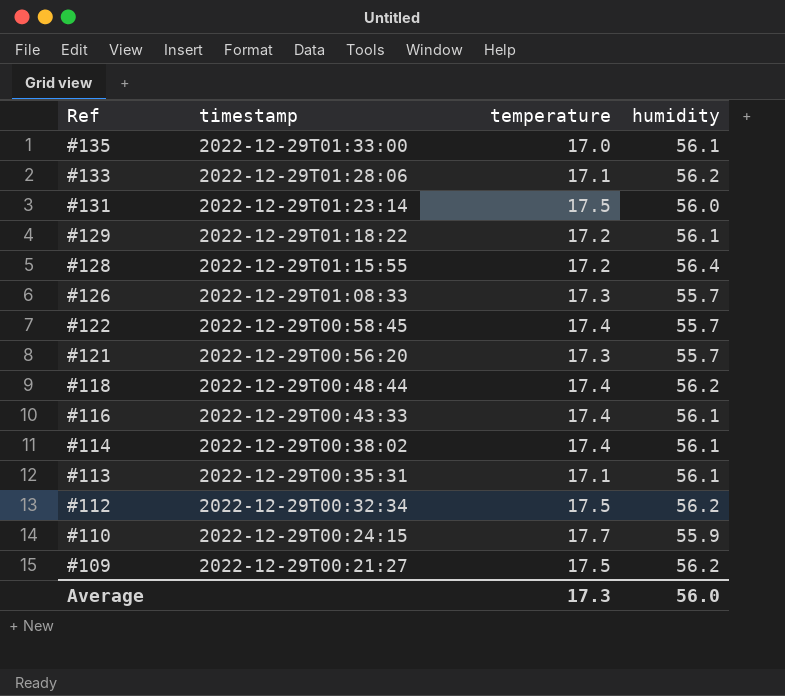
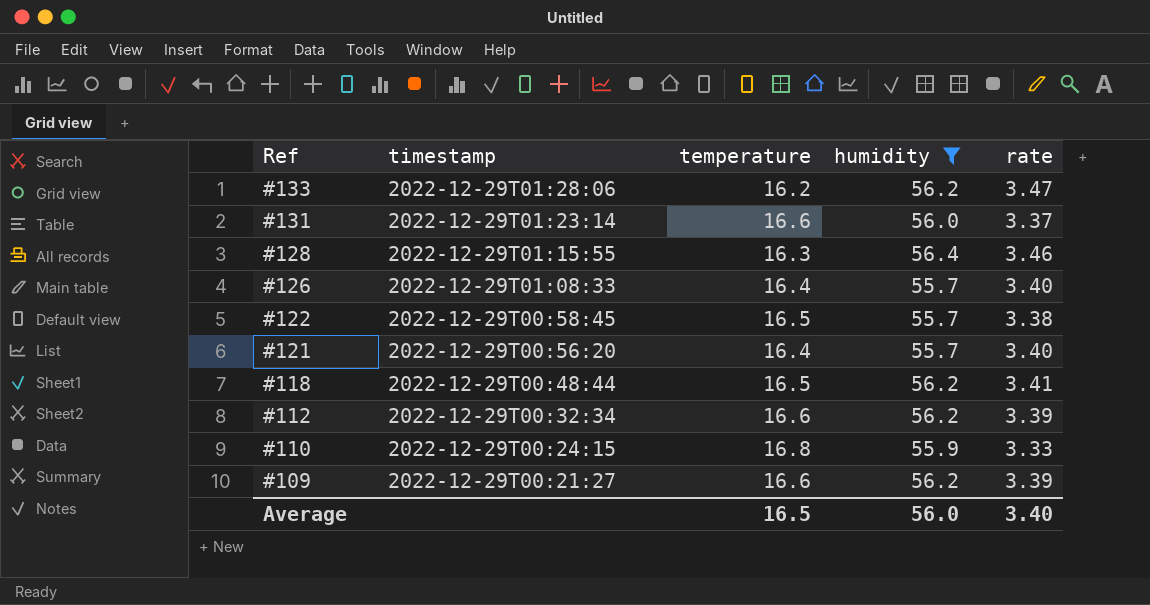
filter: none -> humidity != 56.1
column rate | formula: none -> [humidity] / [temperature]
#133 | temperature: 17.1 -> 16.2
#131 | temperature: 17.5 -> 16.6
#128 | temperature: 17.2 -> 16.3
#126 | temperature: 17.3 -> 16.4
#122 | temperature: 17.4 -> 16.5
#121 | temperature: 17.3 -> 16.4
#118 | temperature: 17.4 -> 16.5
#112 | temperature: 17.5 -> 16.6
#110 | temperature: 17.7 -> 16.8
#109 | temperature: 17.5 -> 16.6
Average | temperature: 17.3 -> 16.5

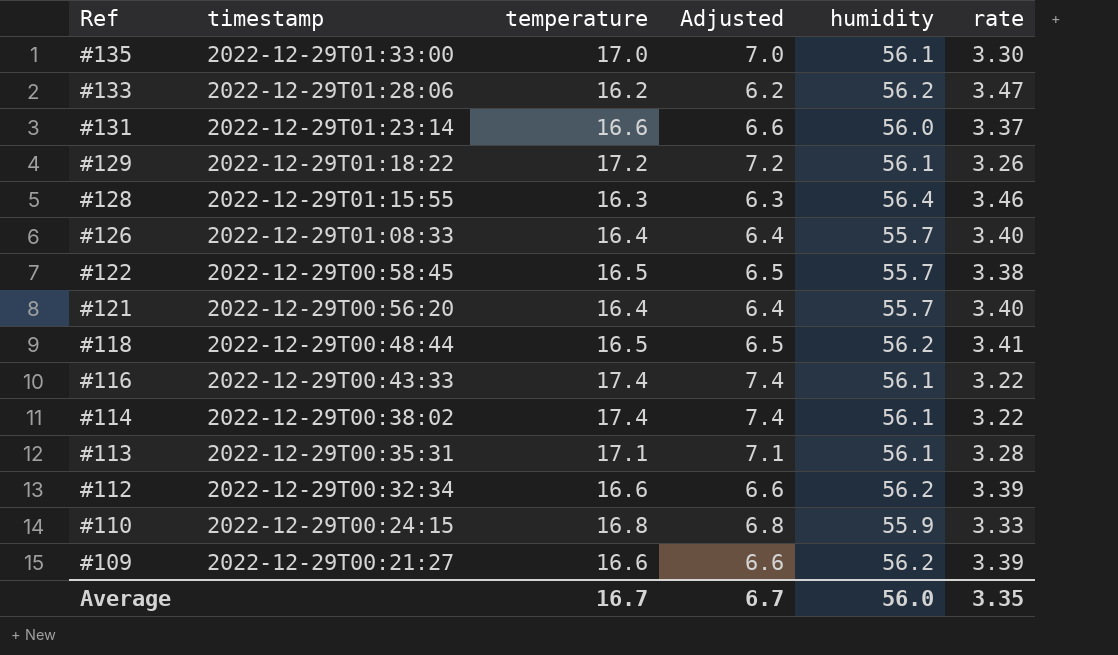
filter: humidity != 56.1 -> none
column Adjusted | formula: none -> [temperature] - 10
Average | temperature: 16.5 -> 16.7
Average | rate: 3.40 -> 3.35

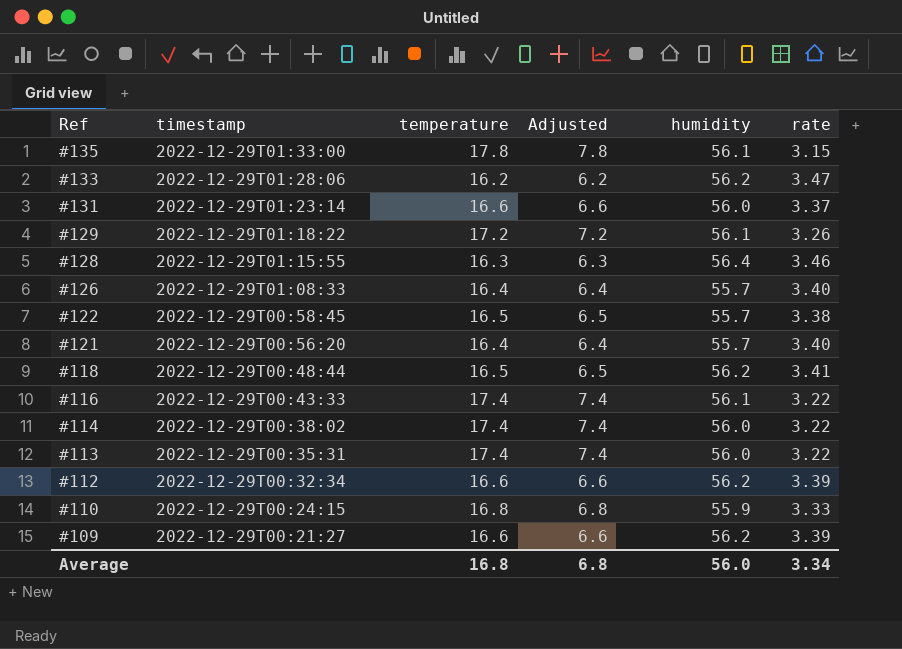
#135 | temperature: 17.0 -> 17.8
#135 | Adjusted: 7.0 -> 7.8
#135 | rate: 3.30 -> 3.15
#114 | humidity: 56.1 -> 56.0
#113 | temperature: 17.1 -> 17.4
#113 | Adjusted: 7.1 -> 7.4
#113 | humidity: 56.1 -> 56.0
#113 | rate: 3.28 -> 3.22
Average | temperature: 16.7 -> 16.8
Average | Adjusted: 6.7 -> 6.8
Average | rate: 3.35 -> 3.34

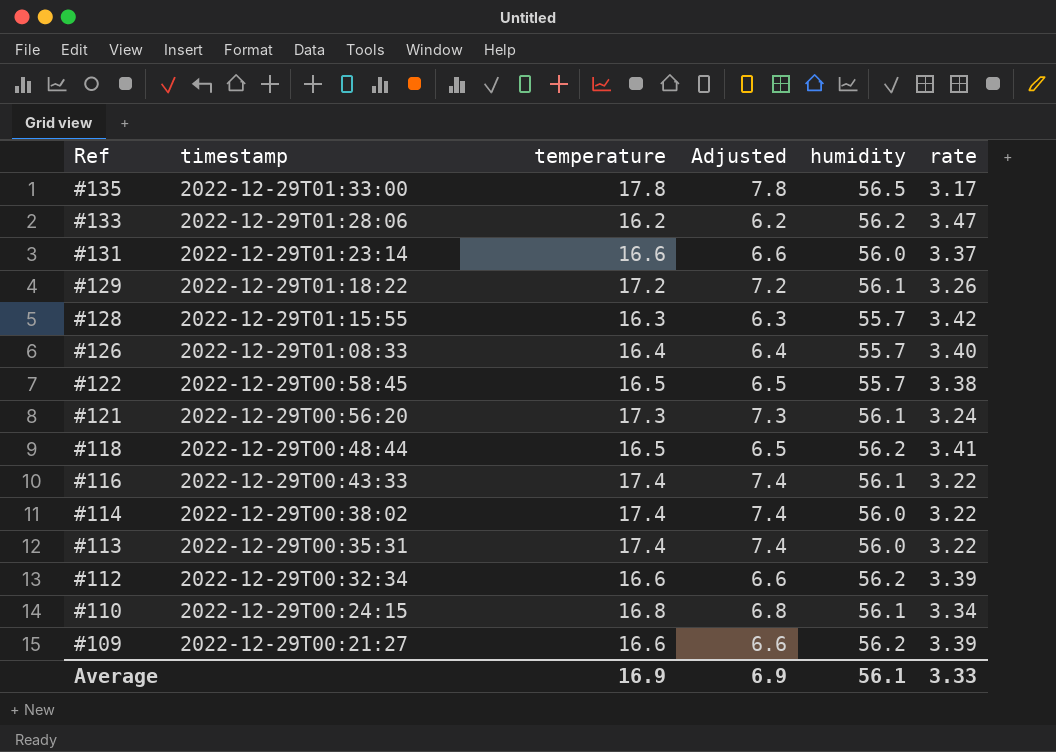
#135 | humidity: 56.1 -> 56.5
#135 | rate: 3.15 -> 3.17
#128 | humidity: 56.4 -> 55.7
#128 | rate: 3.46 -> 3.42
#121 | temperature: 16.4 -> 17.3
#121 | Adjusted: 6.4 -> 7.3
#121 | humidity: 55.7 -> 56.1
#121 | rate: 3.40 -> 3.24
#110 | humidity: 55.9 -> 56.1
#110 | rate: 3.33 -> 3.34
Average | temperature: 16.8 -> 16.9
Average | Adjusted: 6.8 -> 6.9
Average | humidity: 56.0 -> 56.1
Average | rate: 3.34 -> 3.33

